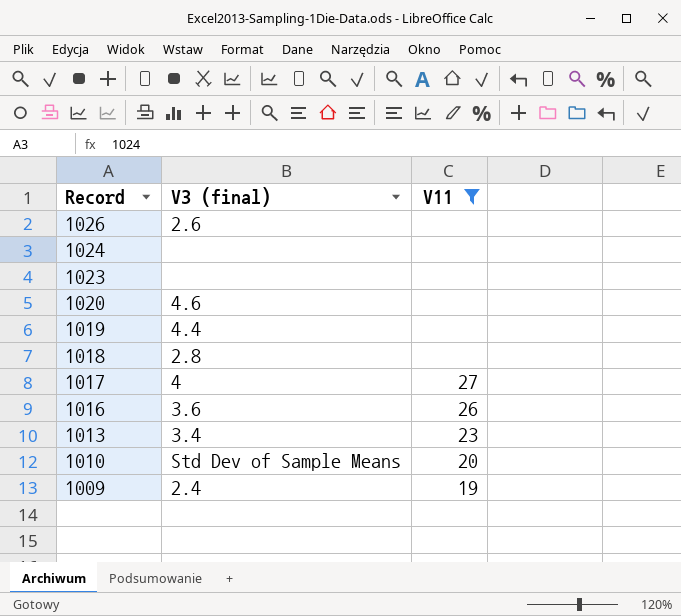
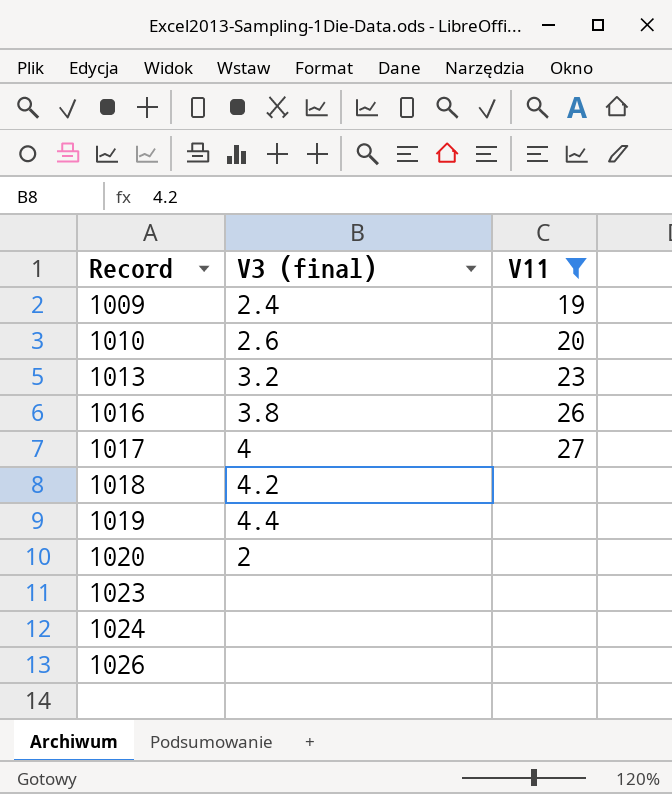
row order: Record descending -> Record ascending
1010 | V3 (final): Std Dev of Sample Means -> 2.6
1013 | V3 (final): 3.4 -> 3.2
1016 | V3 (final): 3.6 -> 3.8
1018 | V3 (final): 2.8 -> 4.2
1020 | V3 (final): 4.6 -> 2
1026 | V3 (final): 2.6 -> none

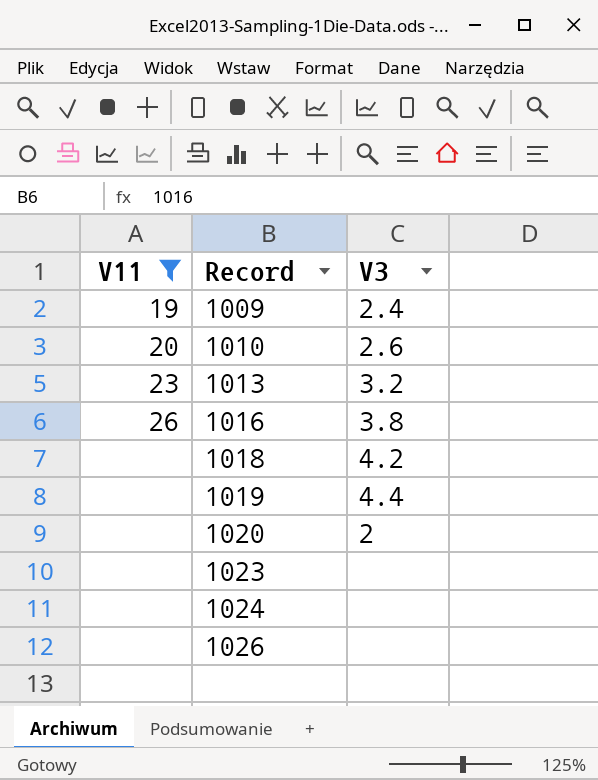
column V11 | position: 3 -> 1
column name: V3 (final) -> V3
row 1017: 4 | 27 -> none

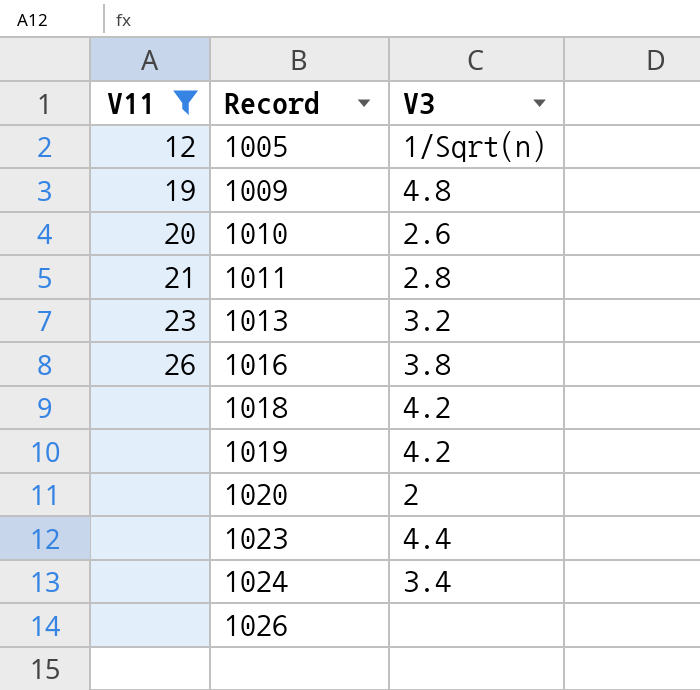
row 1005: none -> 12 | 1/Sqrt(n)
1009 | V3: 2.4 -> 4.8
row 1011: none -> 21 | 2.8
1019 | V3: 4.4 -> 4.2
1023 | V3: none -> 4.4
1024 | V3: none -> 3.4

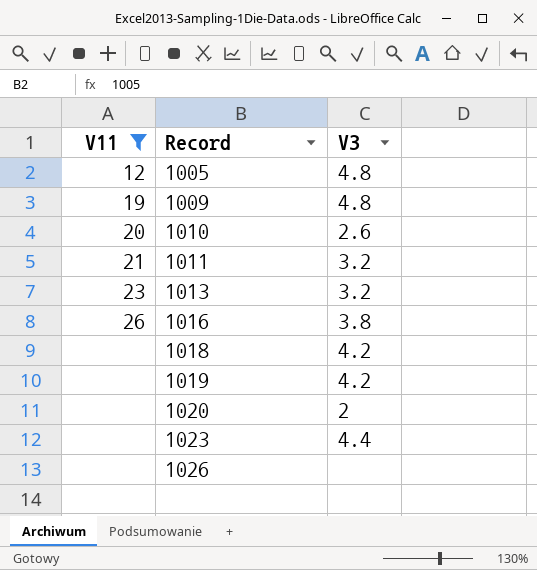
row 1024: none | 3.4 -> none
1005 | V3: 1/Sqrt(n) -> 4.8
1011 | V3: 2.8 -> 3.2

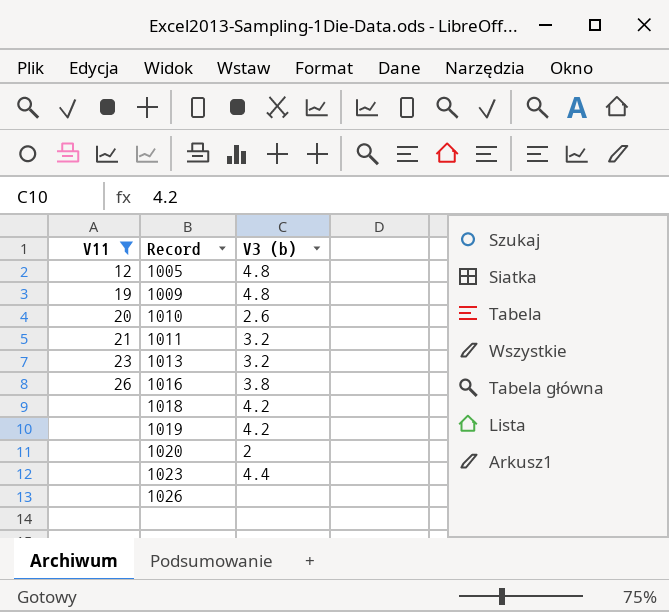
column name: V3 -> V3 (b)

